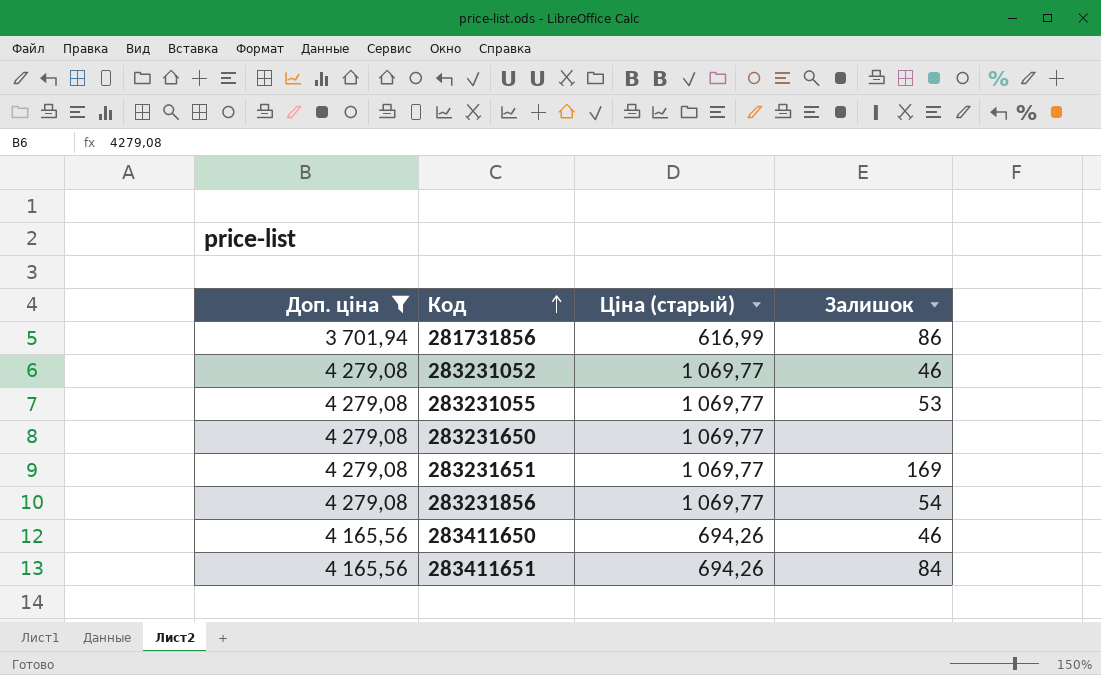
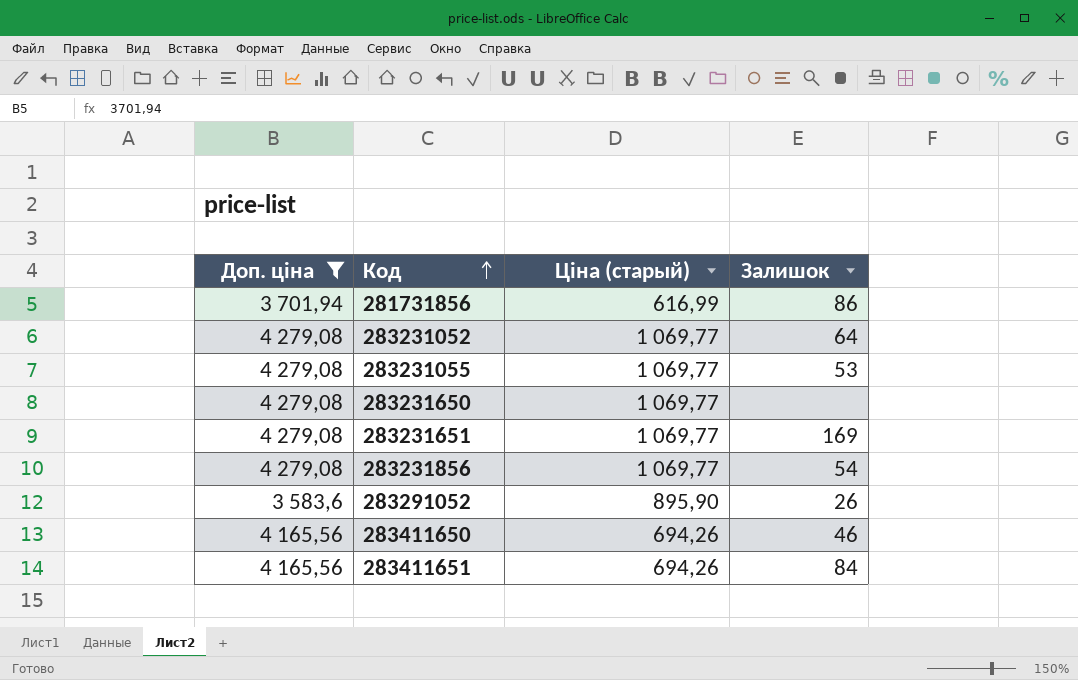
283231052 | Залишок: 46 -> 64
row 283291052: none -> 3 583,6 | 895,90 | 26

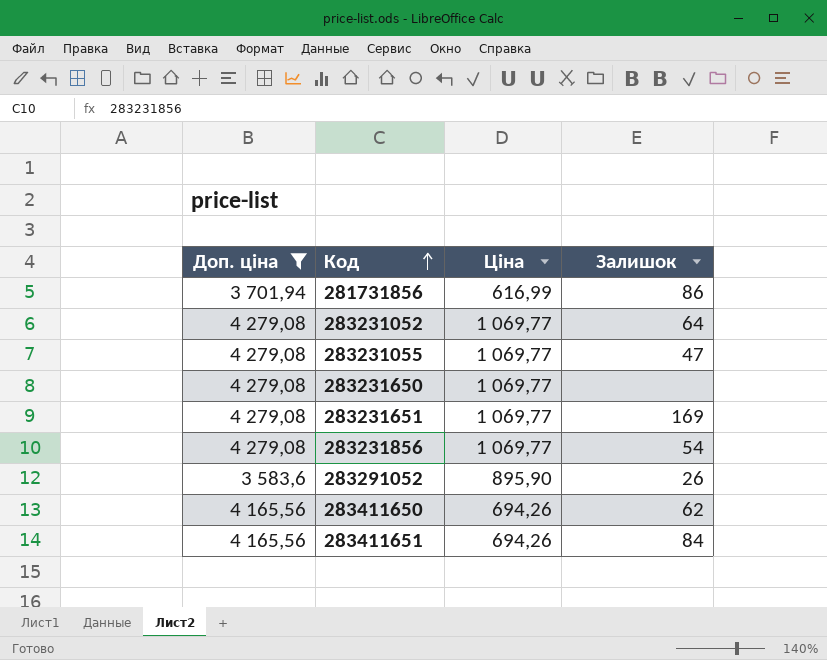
column name: Ціна (старый) -> Ціна
283231055 | Залишок: 53 -> 47
283411650 | Залишок: 46 -> 62

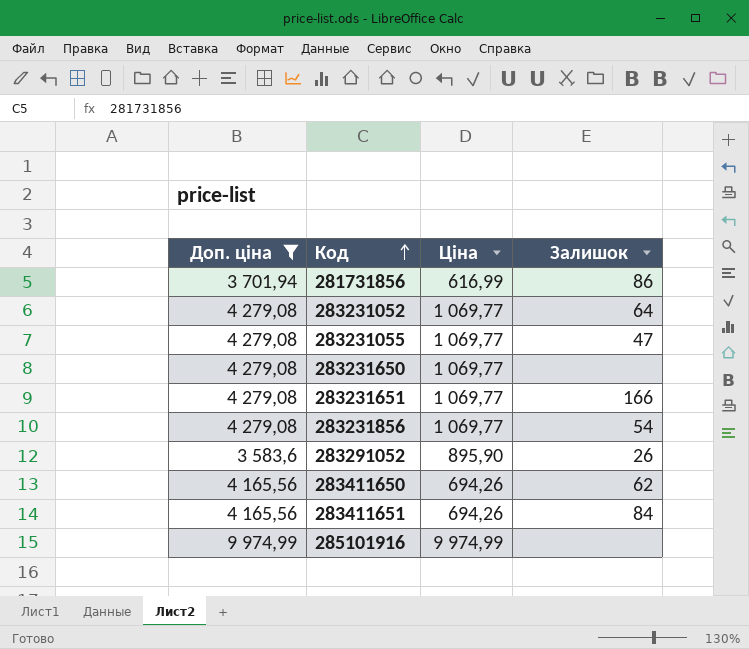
283231651 | Залишок: 169 -> 166
row 285101916: none -> 9 974,99 | 9 974,99 | none

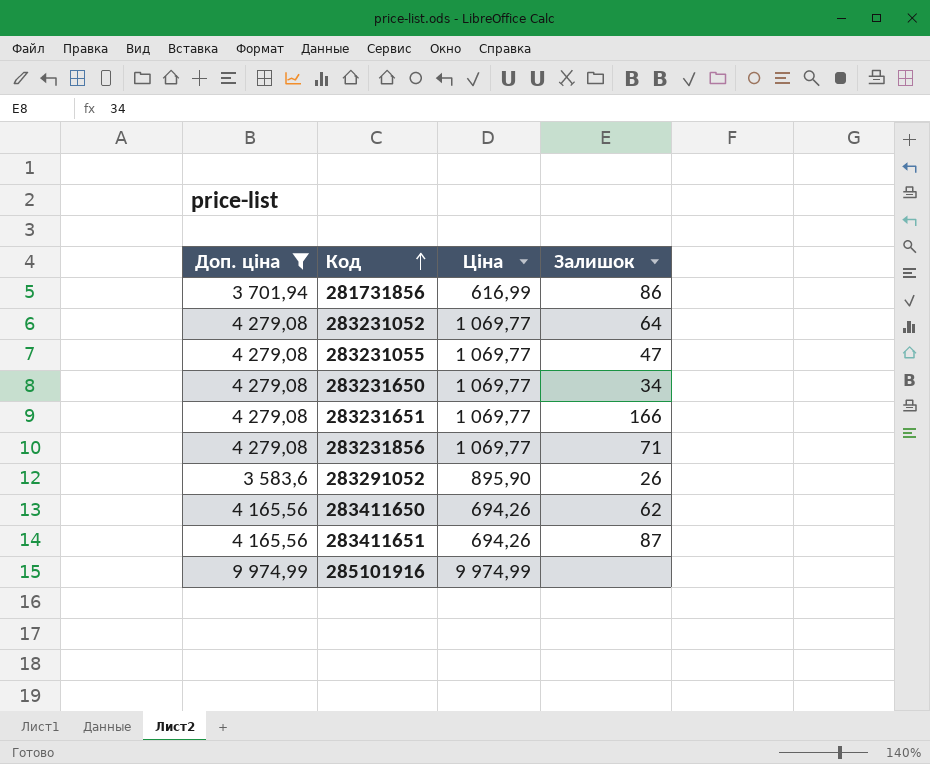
283231650 | Залишок: none -> 34
283231856 | Залишок: 54 -> 71
283411651 | Залишок: 84 -> 87

